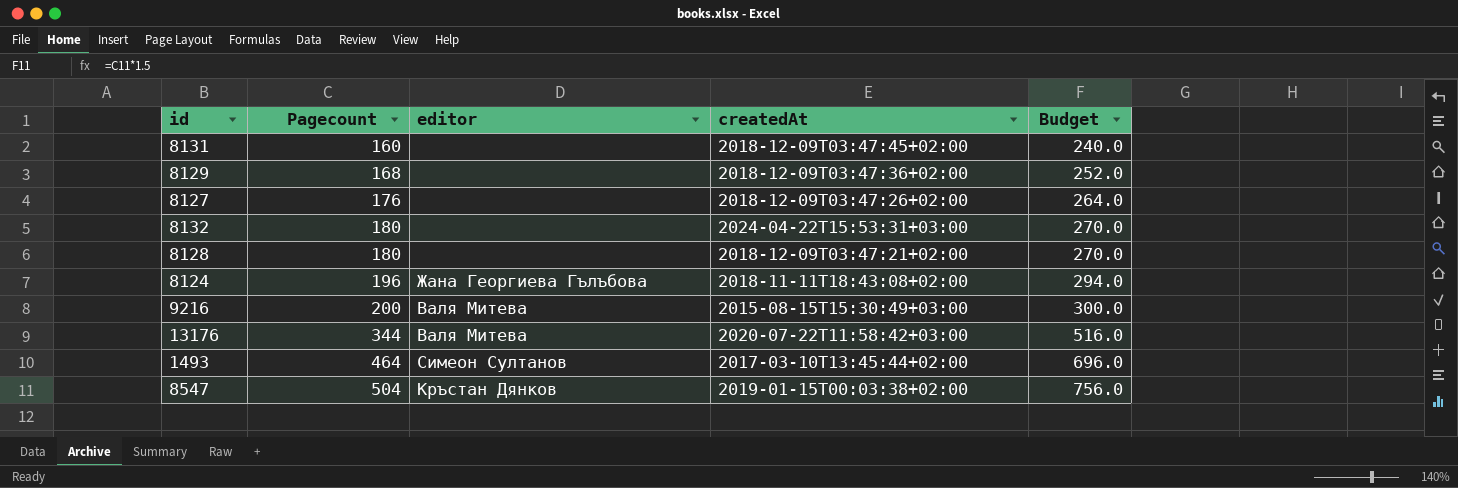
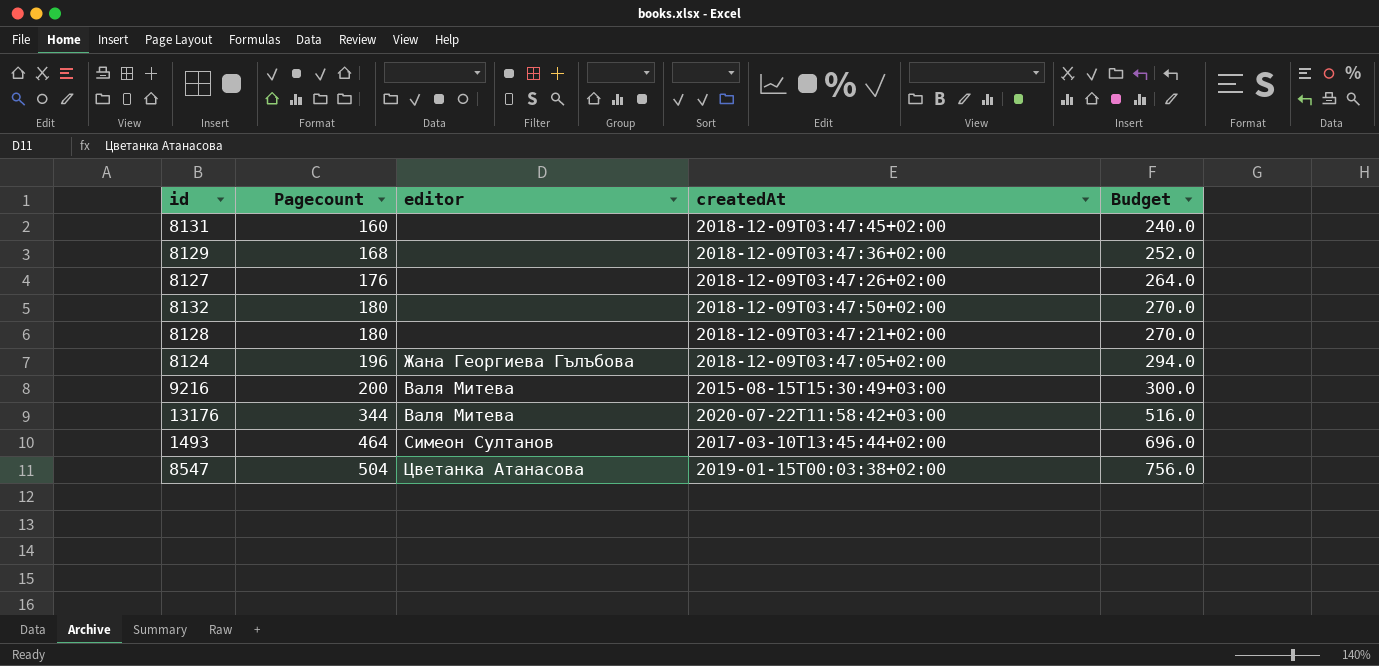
8132 | createdAt: 2024-04-22T15:53:31+03:00 -> 2018-12-09T03:47:50+02:00
8124 | createdAt: 2018-11-11T18:43:08+02:00 -> 2018-12-09T03:47:05+02:00
8547 | editor: Кръстан Дянков -> Цветанка Атанасова

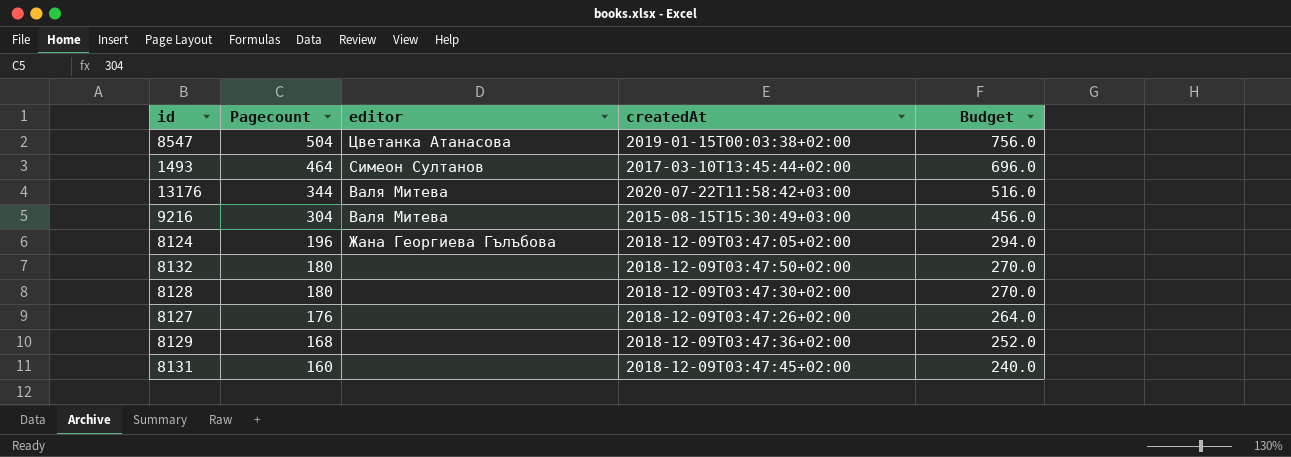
row order: Pagecount ascending -> Pagecount descending
9216 | Pagecount: 200 -> 304
9216 | Budget: 300.0 -> 456.0
8128 | createdAt: 2018-12-09T03:47:21+02:00 -> 2018-12-09T03:47:30+02:00

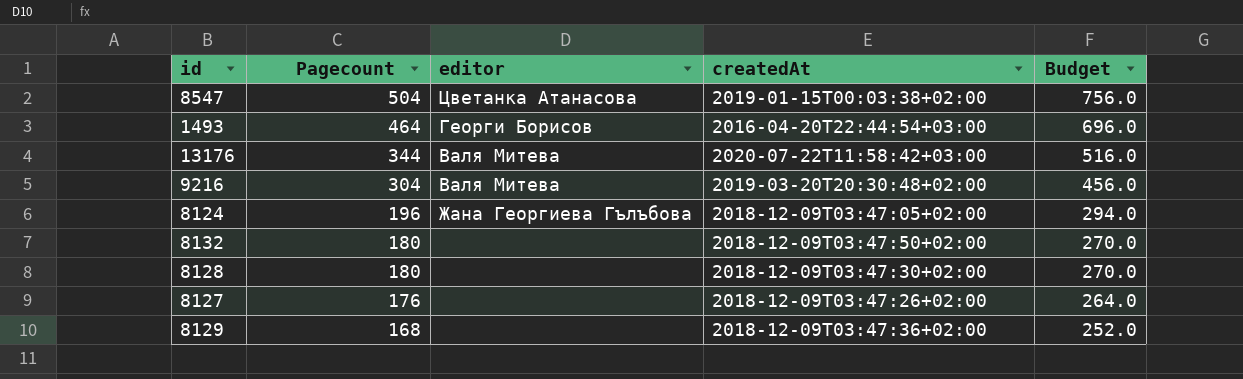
row 8131: 160 | none | 2018-12-09T03:47:45+02:00 | 240.0 -> none
1493 | editor: Симеон Султанов -> Георги Борисов
1493 | createdAt: 2017-03-10T13:45:44+02:00 -> 2016-04-20T22:44:54+03:00
9216 | createdAt: 2015-08-15T15:30:49+03:00 -> 2019-03-20T20:30:48+02:00

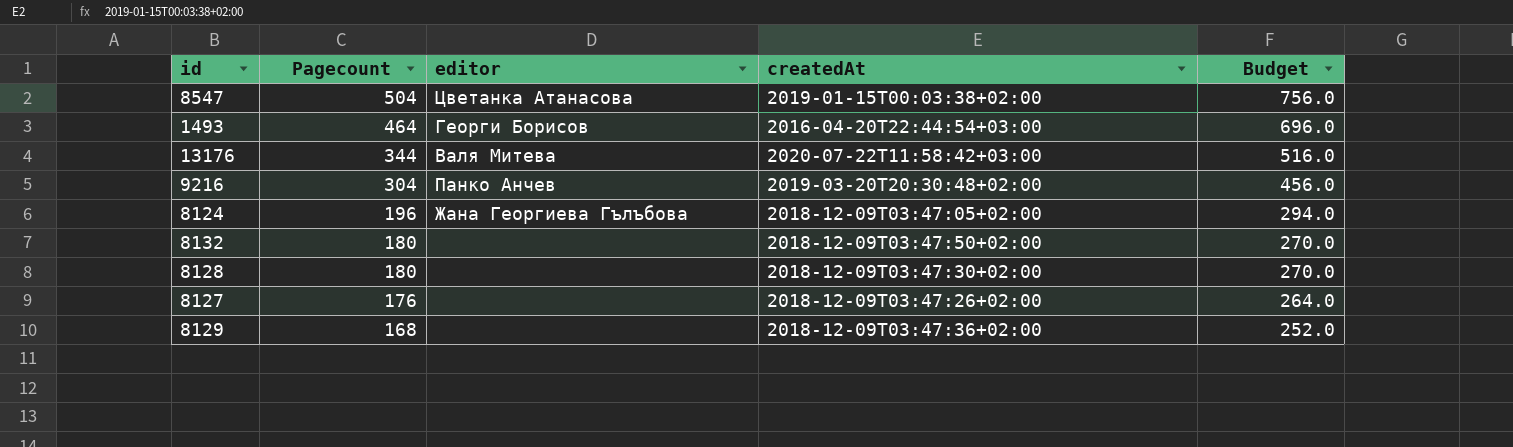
9216 | editor: Валя Митева -> Панко Анчев

